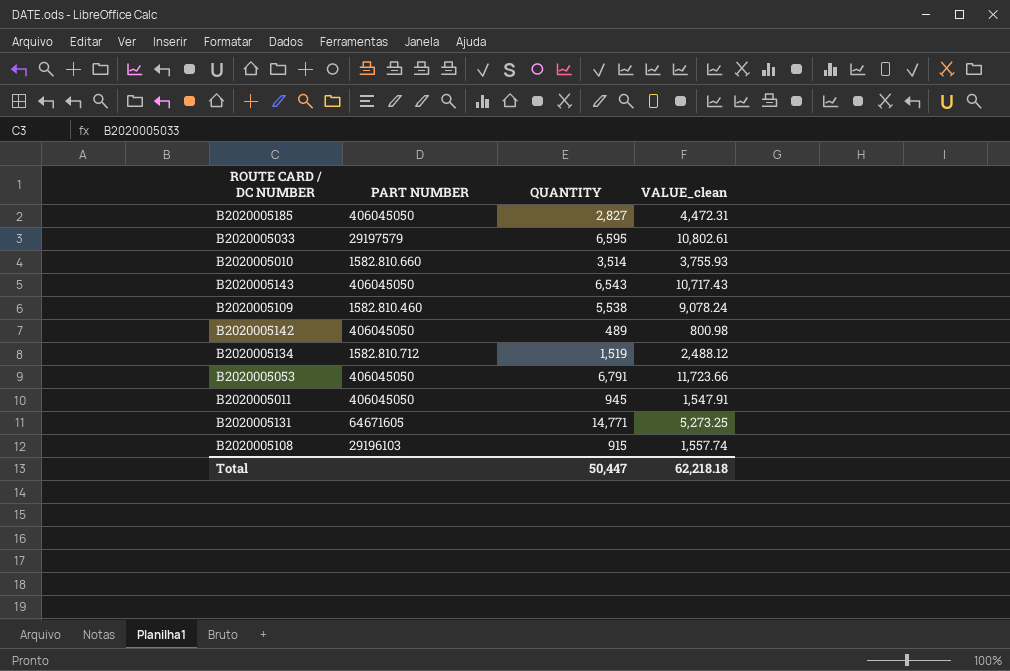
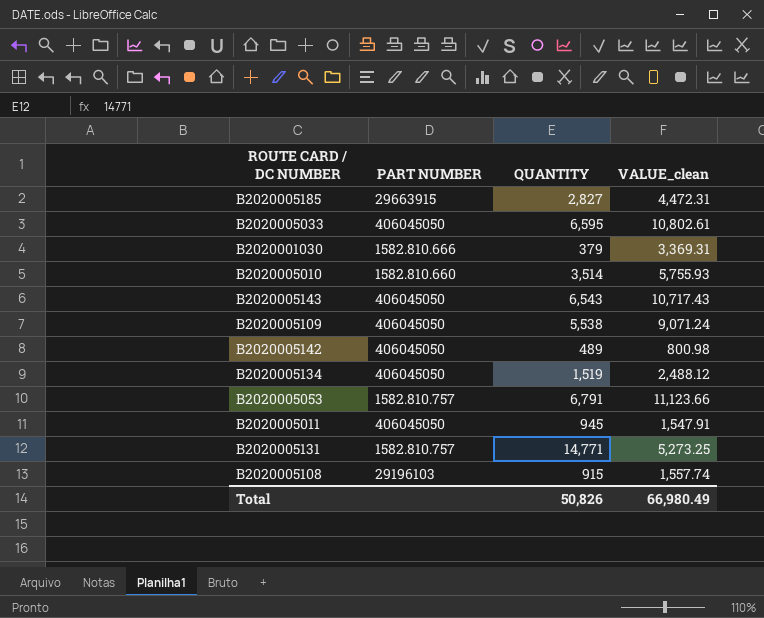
B2020005185 | PART NUMBER: 406045050 -> 29663915
B2020005033 | PART NUMBER: 29197579 -> 406045050
row B2020001030: none -> 1582.810.666 | 379 | 3,369.31
B2020005010 | VALUE_clean: 3,755.93 -> 5,755.93
B2020005109 | PART NUMBER: 1582.810.460 -> 406045050
B2020005109 | VALUE_clean: 9,078.24 -> 9,071.24
B2020005134 | PART NUMBER: 1582.810.712 -> 406045050
B2020005053 | PART NUMBER: 406045050 -> 1582.810.757
B2020005053 | VALUE_clean: 11,723.66 -> 11,123.66
B2020005131 | PART NUMBER: 64671605 -> 1582.810.757
Total | QUANTITY: 50,447 -> 50,826
Total | VALUE_clean: 62,218.18 -> 66,980.49

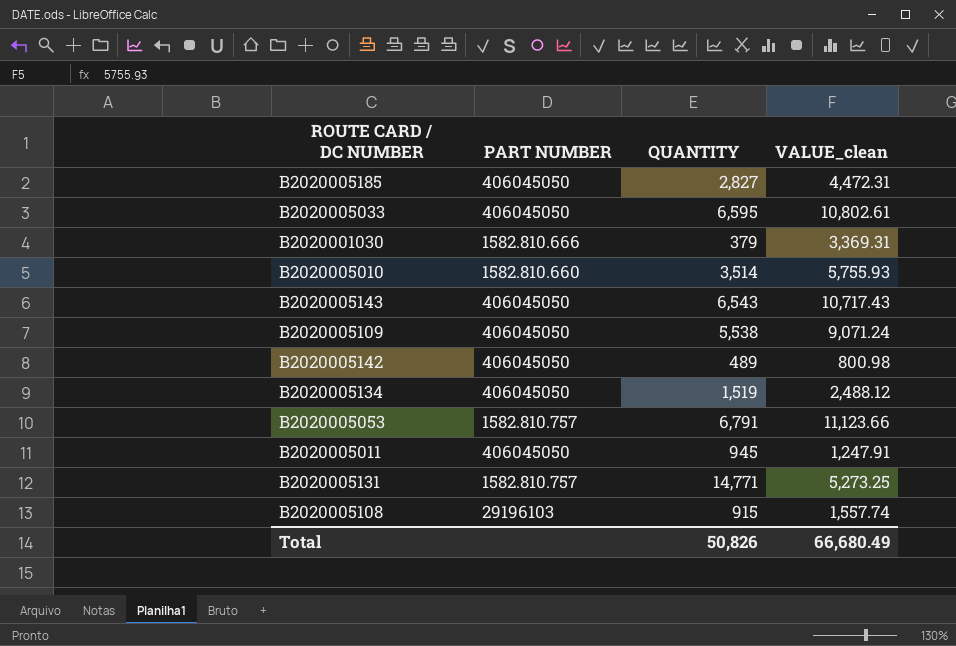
B2020005185 | PART NUMBER: 29663915 -> 406045050
B2020005011 | VALUE_clean: 1,547.91 -> 1,247.91
Total | VALUE_clean: 66,980.49 -> 66,680.49

